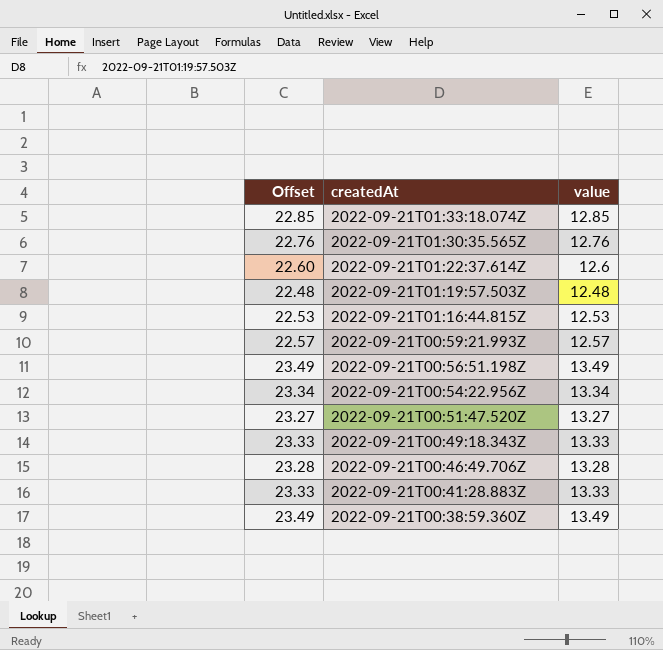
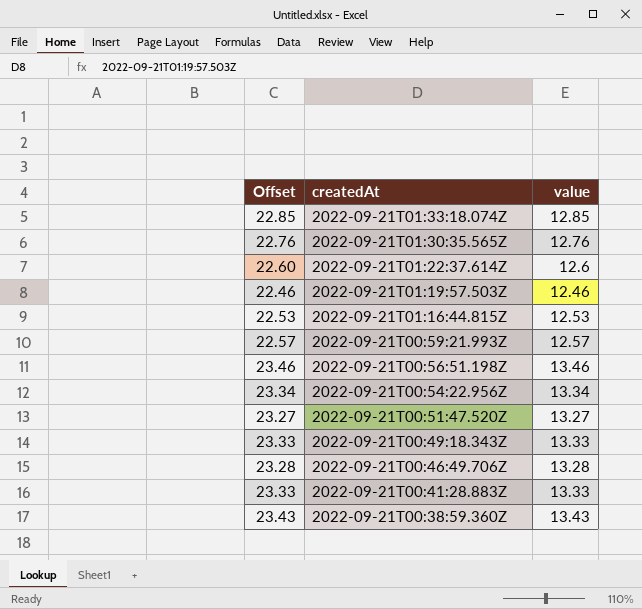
2022-09-21T01:19:57.503Z | Offset: 22.48 -> 22.46
2022-09-21T01:19:57.503Z | value: 12.48 -> 12.46
2022-09-21T00:56:51.198Z | Offset: 23.49 -> 23.46
2022-09-21T00:56:51.198Z | value: 13.49 -> 13.46
2022-09-21T00:38:59.360Z | Offset: 23.49 -> 23.43
2022-09-21T00:38:59.360Z | value: 13.49 -> 13.43

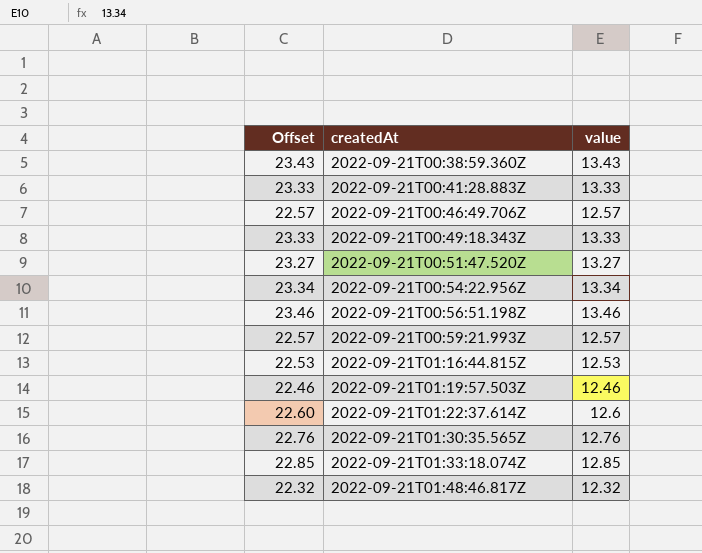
row order: createdAt descending -> createdAt ascending
2022-09-21T00:46:49.706Z | Offset: 23.28 -> 22.57
2022-09-21T00:46:49.706Z | value: 13.28 -> 12.57
row 2022-09-21T01:48:46.817Z: none -> 22.32 | 12.32

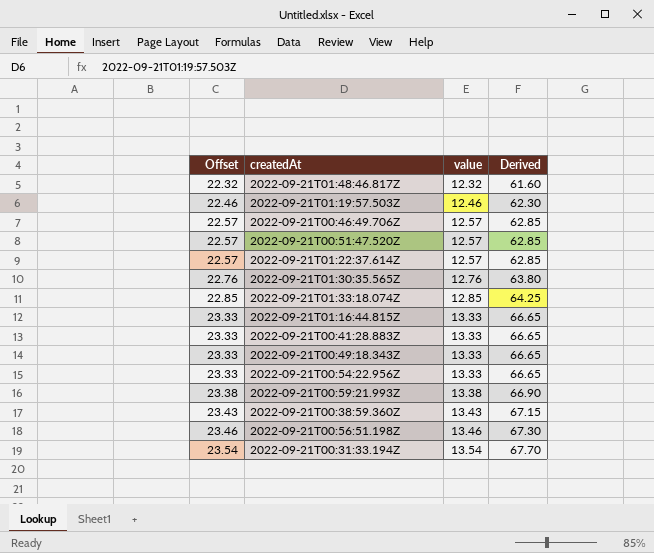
row order: createdAt ascending -> Offset ascending
column Derived | formula: none -> [value] * 5
2022-09-21T00:51:47.520Z | Offset: 23.27 -> 22.57
2022-09-21T00:51:47.520Z | value: 13.27 -> 12.57
2022-09-21T01:22:37.614Z | Offset: 22.60 -> 22.57
2022-09-21T01:22:37.614Z | value: 12.6 -> 12.57
2022-09-21T01:16:44.815Z | Offset: 22.53 -> 23.33
2022-09-21T01:16:44.815Z | value: 12.53 -> 13.33
2022-09-21T00:54:22.956Z | Offset: 23.34 -> 23.33
2022-09-21T00:54:22.956Z | value: 13.34 -> 13.33
2022-09-21T00:59:21.993Z | Offset: 22.57 -> 23.38
2022-09-21T00:59:21.993Z | value: 12.57 -> 13.38
row 2022-09-21T00:31:33.194Z: none -> 23.54 | 13.54 | 67.70

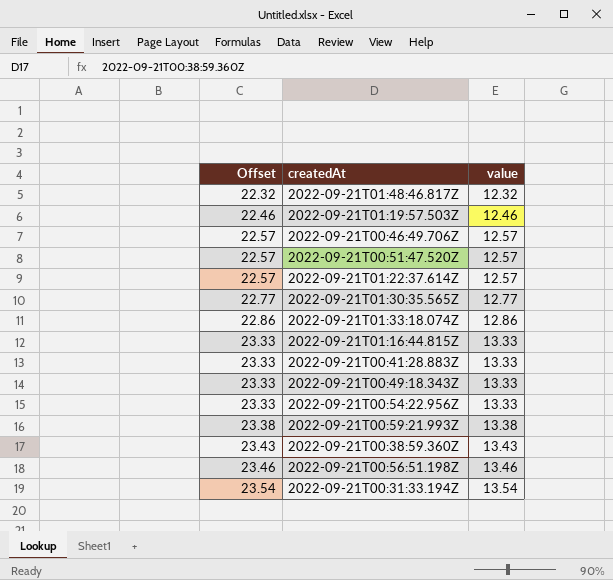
column Derived | formula: [value] * 5 -> none
2022-09-21T01:30:35.565Z | Offset: 22.76 -> 22.77
2022-09-21T01:30:35.565Z | value: 12.76 -> 12.77
2022-09-21T01:33:18.074Z | Offset: 22.85 -> 22.86
2022-09-21T01:33:18.074Z | value: 12.85 -> 12.86

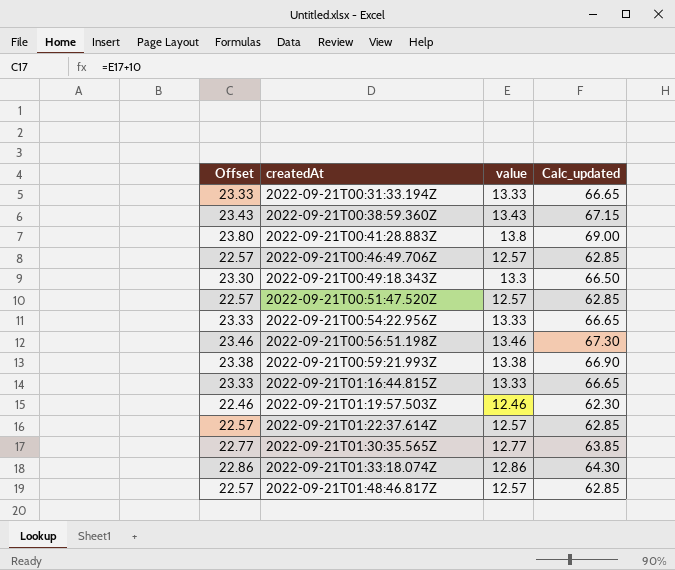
row order: Offset ascending -> createdAt ascending
column Calc_updated | formula: none -> [value] * 5
2022-09-21T00:31:33.194Z | Offset: 23.54 -> 23.33
2022-09-21T00:31:33.194Z | value: 13.54 -> 13.33
2022-09-21T00:41:28.883Z | Offset: 23.33 -> 23.80
2022-09-21T00:41:28.883Z | value: 13.33 -> 13.8
2022-09-21T00:49:18.343Z | Offset: 23.33 -> 23.30
2022-09-21T00:49:18.343Z | value: 13.33 -> 13.3
2022-09-21T01:48:46.817Z | Offset: 22.32 -> 22.57
2022-09-21T01:48:46.817Z | value: 12.32 -> 12.57

